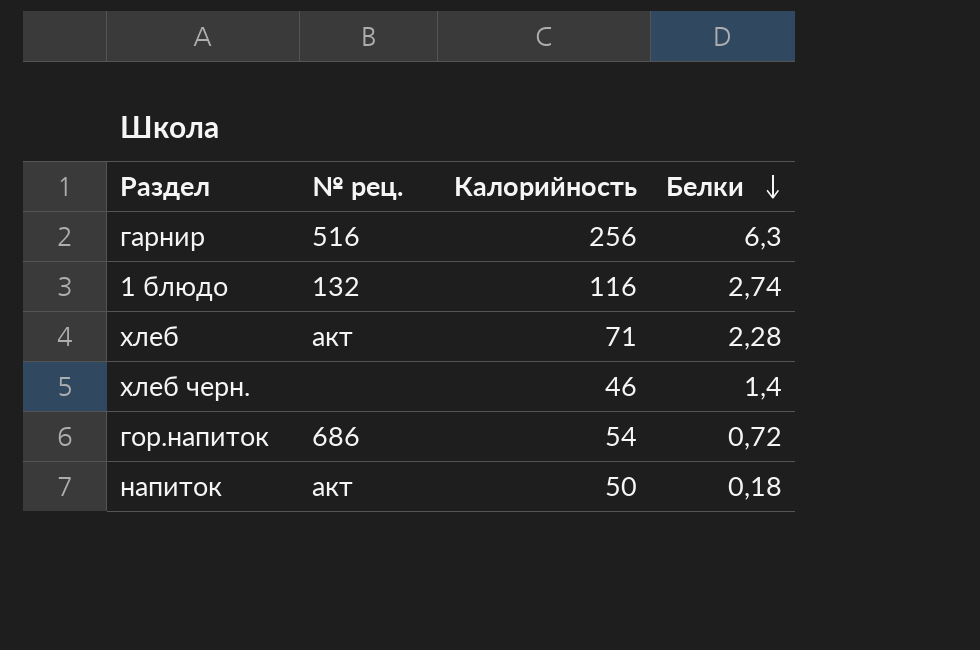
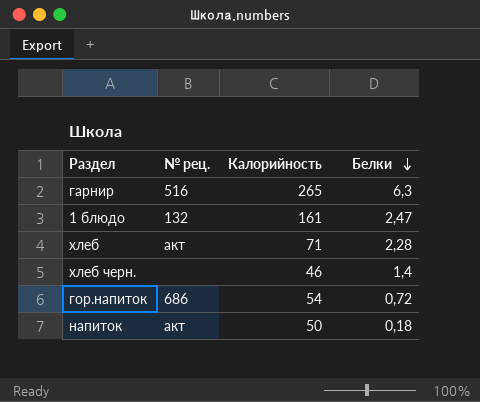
гарнир | Калорийность: 256 -> 265
1 блюдо | Калорийность: 116 -> 161
1 блюдо | Белки: 2,74 -> 2,47

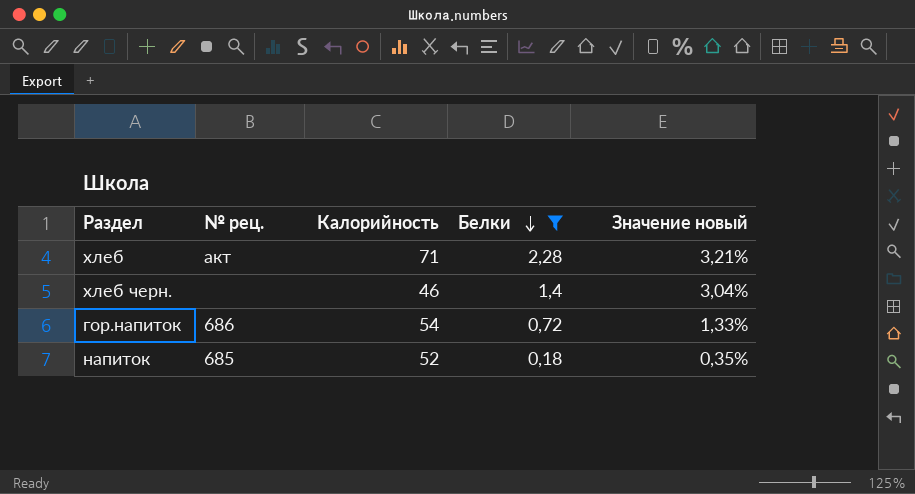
filter: none -> Белки <= 2,28
column Значение новый | formula: none -> [Белки] / [Калорийность]
напиток | № рец.: акт -> 685
напиток | Калорийность: 50 -> 52

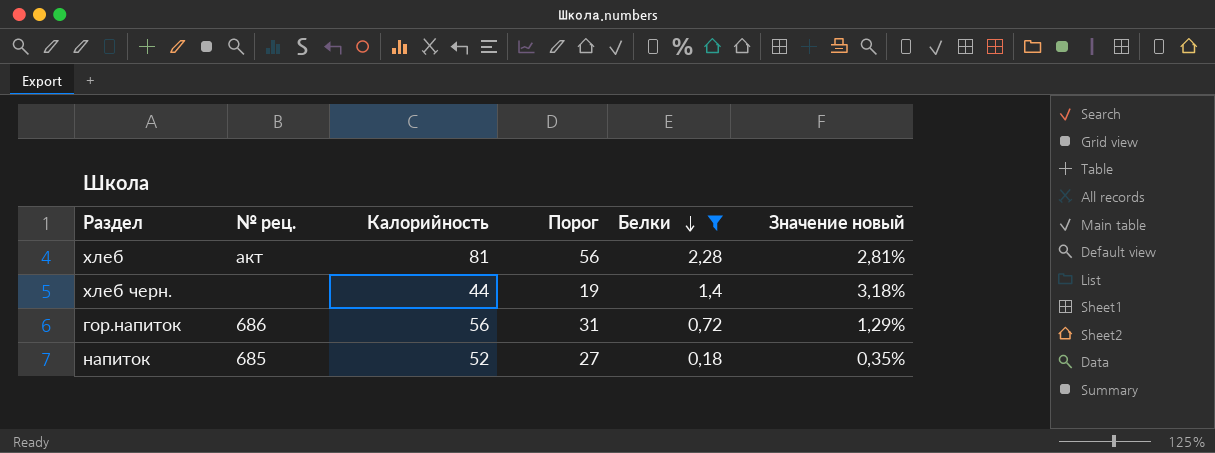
column Порог | formula: none -> [Калорийность] - 25
хлеб | Калорийность: 71 -> 81
хлеб | Значение новый: 3,21% -> 2,81%
хлеб черн. | Калорийность: 46 -> 44
хлеб черн. | Значение новый: 3,04% -> 3,18%
гор.напиток | Калорийность: 54 -> 56
гор.напиток | Значение новый: 1,33% -> 1,29%

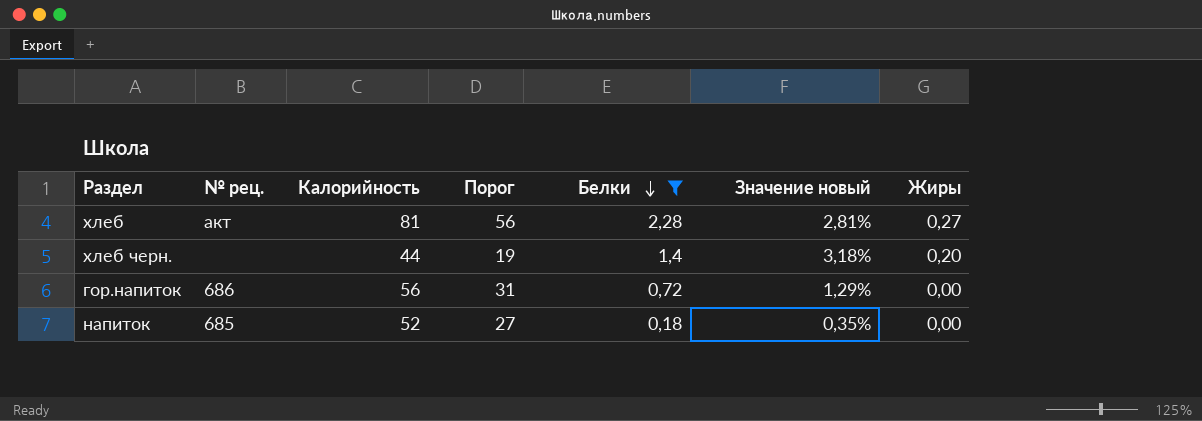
column Жиры | position: none -> 7

